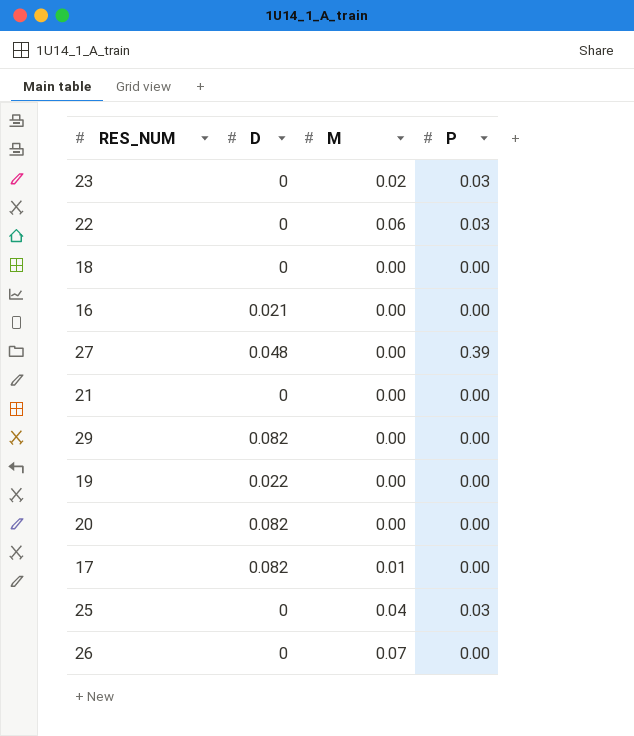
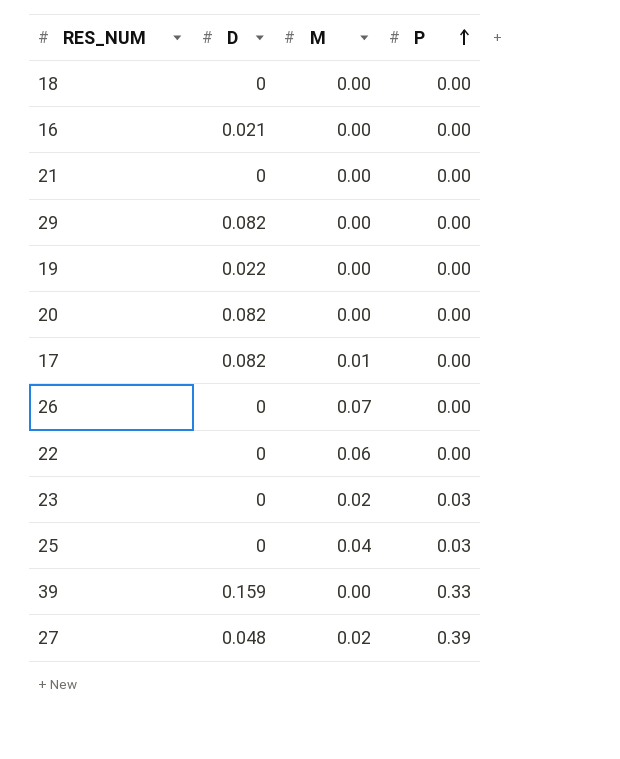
row order: none -> P ascending
22 | P: 0.03 -> 0.00
row 39: none -> 0.159 | 0.00 | 0.33
27 | M: 0.00 -> 0.02

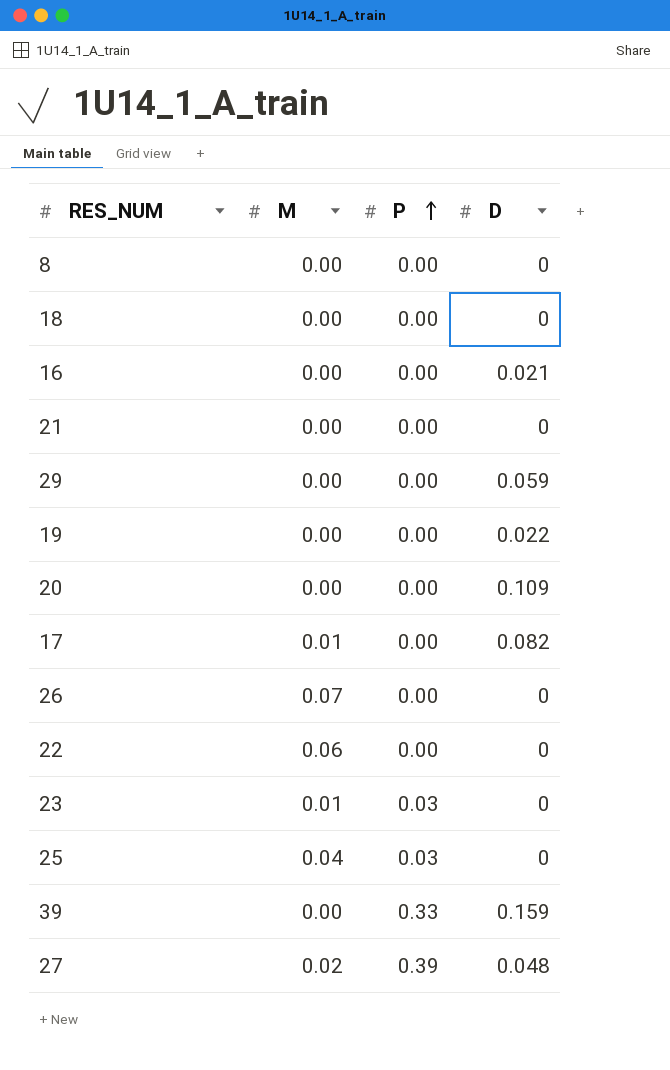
column D | position: 2 -> 4
row 8: none -> 0.00 | 0.00 | 0
29 | D: 0.082 -> 0.059
20 | D: 0.082 -> 0.109
23 | M: 0.02 -> 0.01

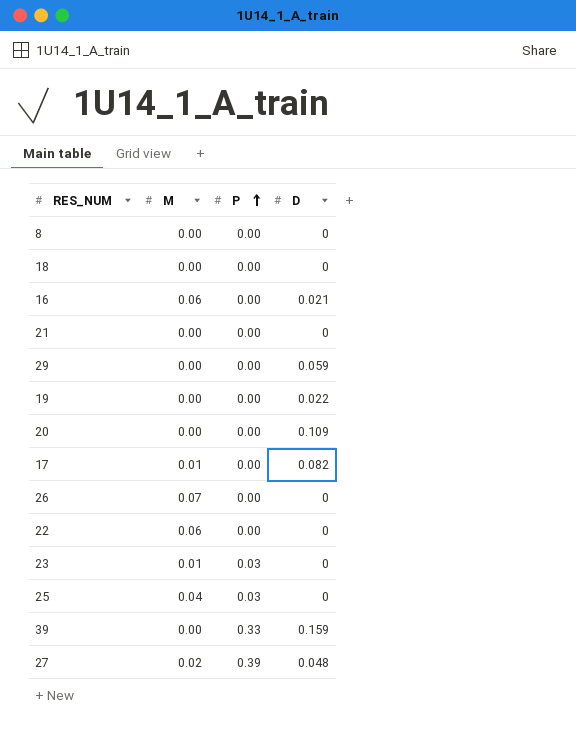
16 | M: 0.00 -> 0.06

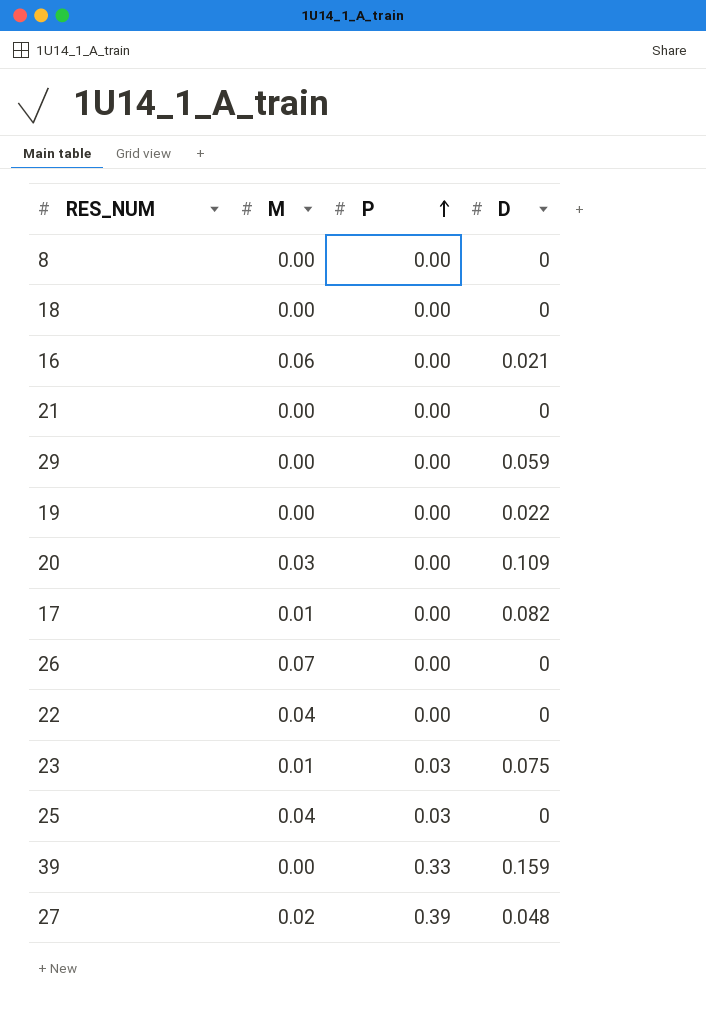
20 | M: 0.00 -> 0.03
22 | M: 0.06 -> 0.04
23 | D: 0 -> 0.075

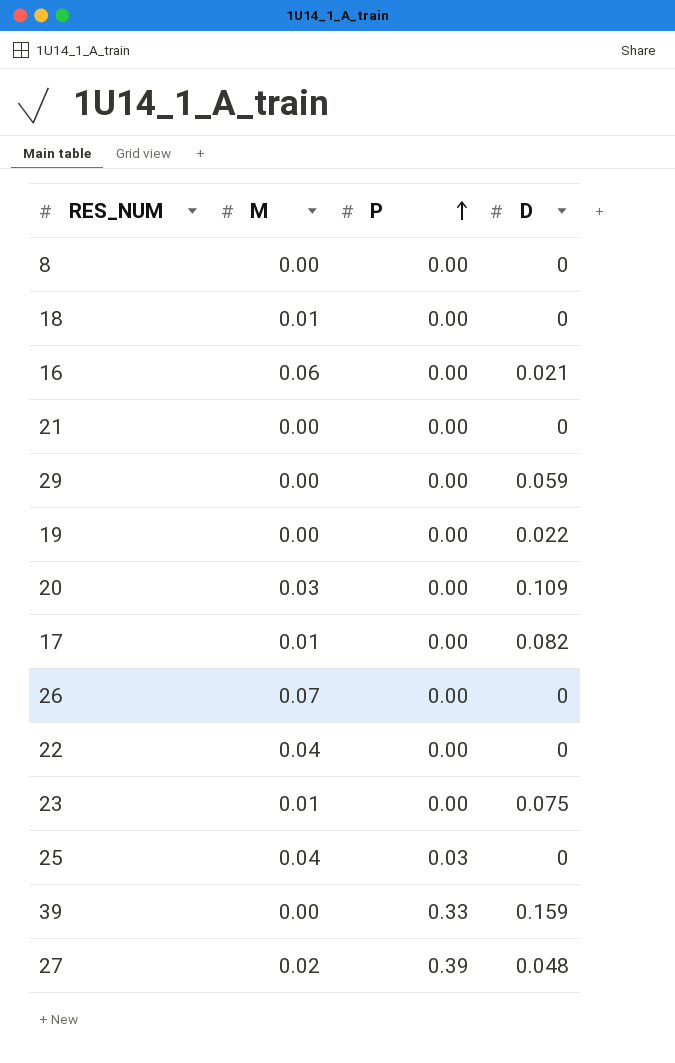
18 | M: 0.00 -> 0.01
23 | P: 0.03 -> 0.00

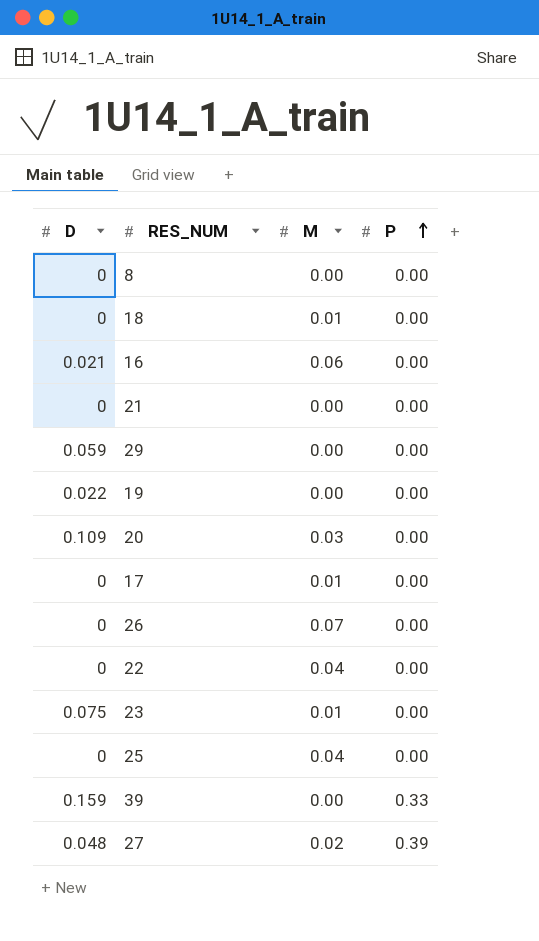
column D | position: 4 -> 1
17 | D: 0.082 -> 0
25 | P: 0.03 -> 0.00

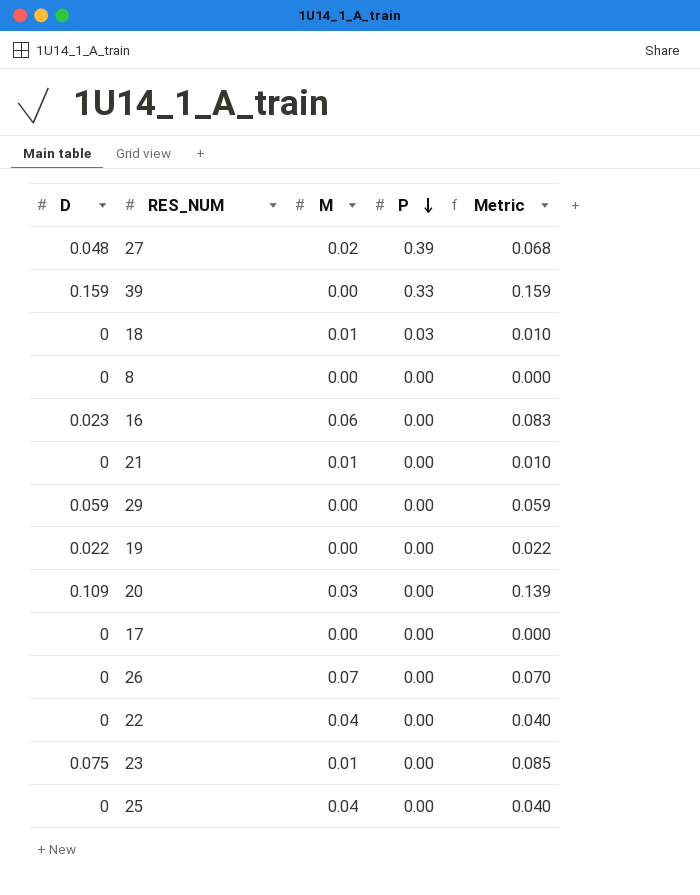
row order: P ascending -> P descending
column Metric | formula: none -> [D] + [M]
18 | P: 0.00 -> 0.03
16 | D: 0.021 -> 0.023
21 | M: 0.00 -> 0.01
17 | M: 0.01 -> 0.00

